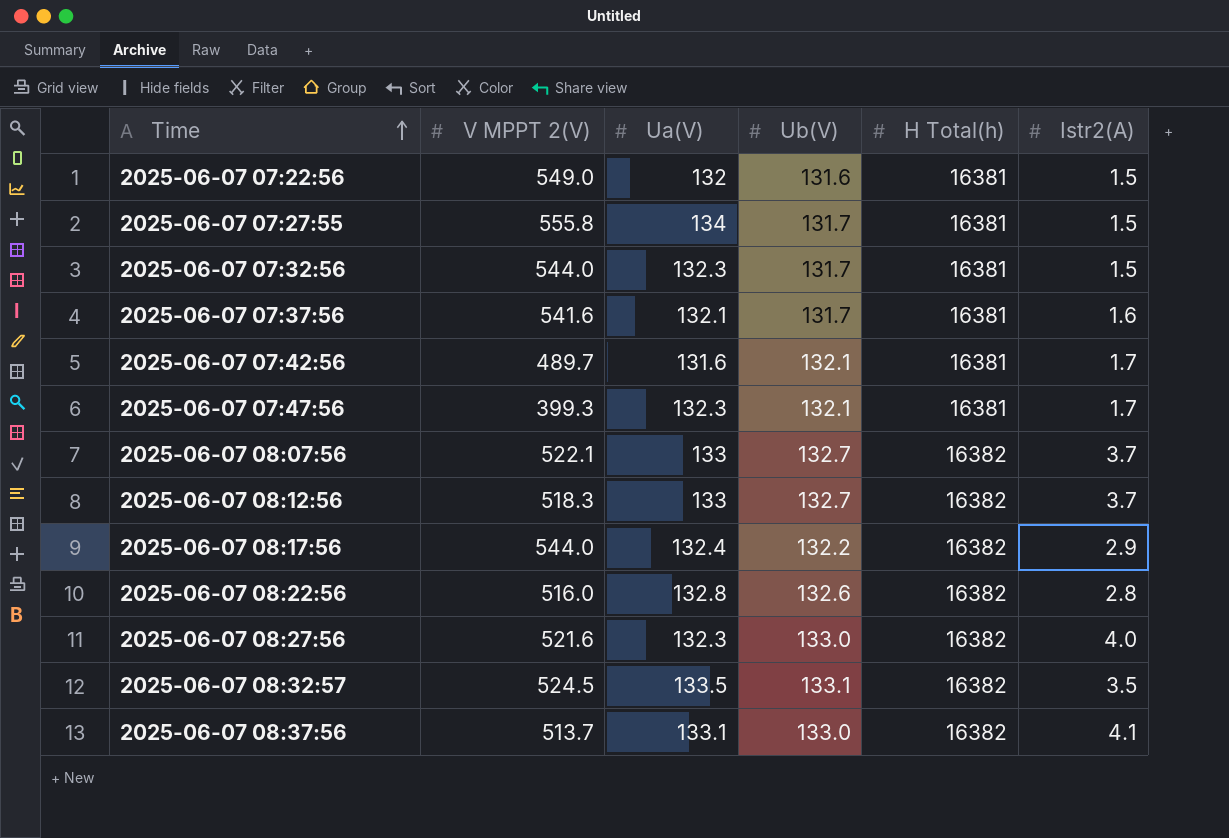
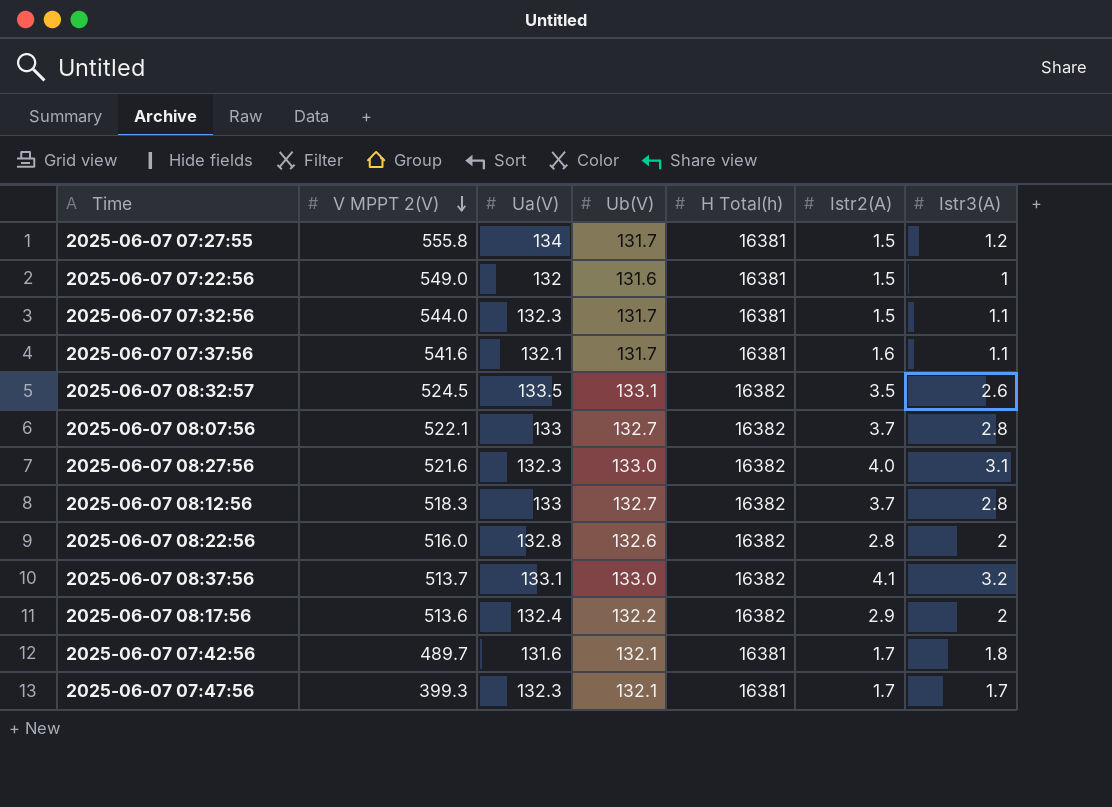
row order: Time ascending -> V MPPT 2(V) descending
column Istr3(A) | position: none -> 7
2025-06-07 08:17:56 | V MPPT 2(V): 544.0 -> 513.6

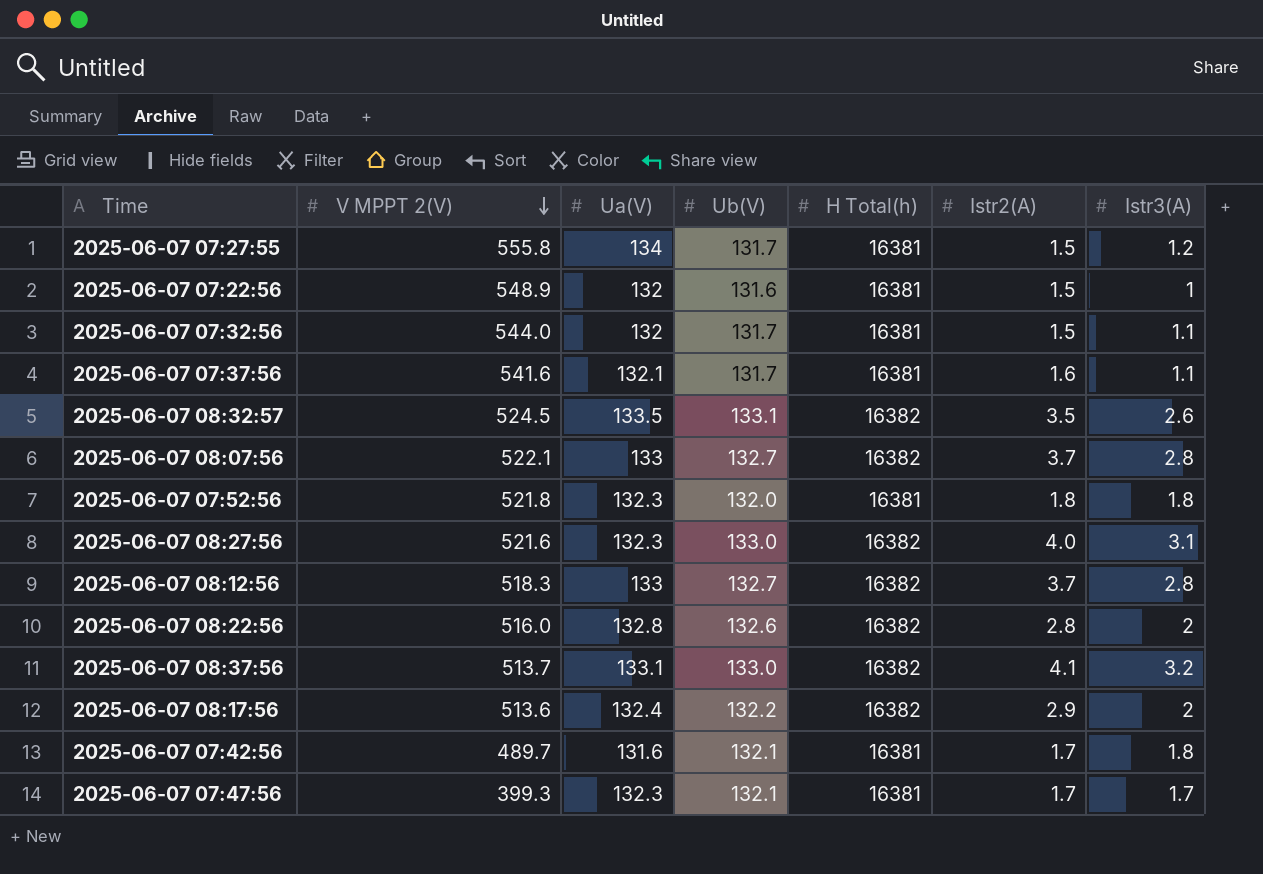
2025-06-07 07:22:56 | V MPPT 2(V): 549.0 -> 548.9
2025-06-07 07:32:56 | Ua(V): 132.3 -> 132
row 2025-06-07 07:52:56: none -> 521.8 | 132.3 | 132.0 | 16381 | 1.8 | 1.8

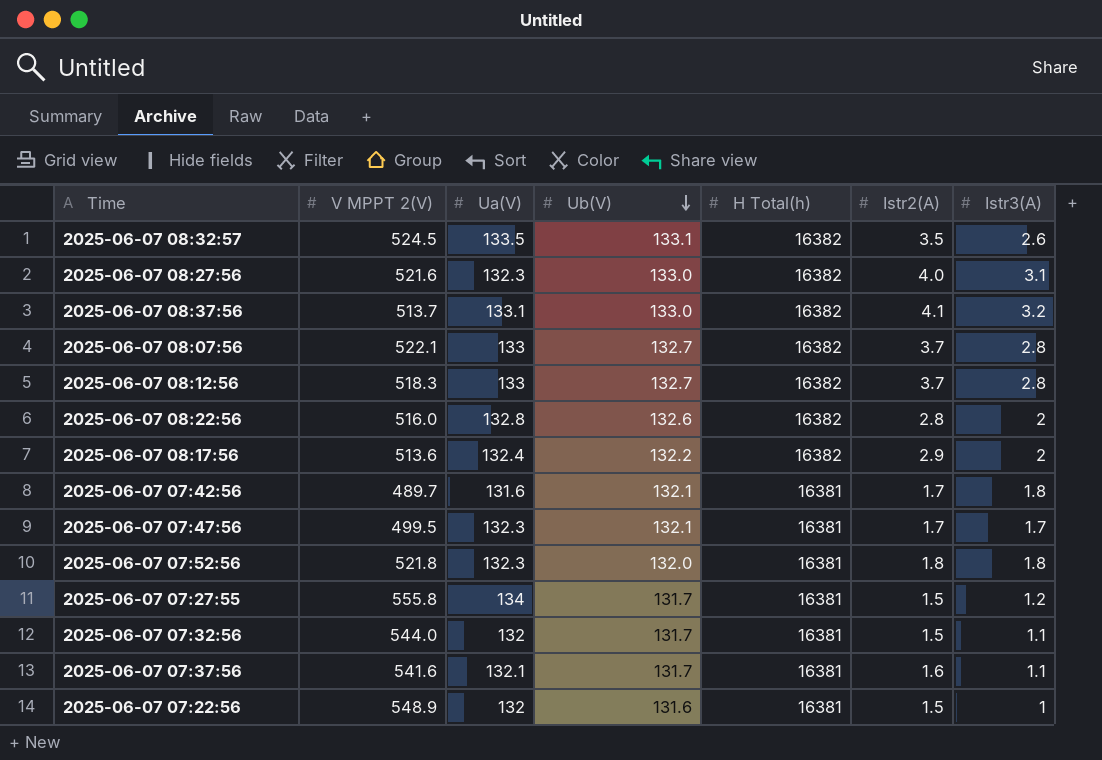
row order: V MPPT 2(V) descending -> Ub(V) descending
2025-06-07 07:47:56 | V MPPT 2(V): 399.3 -> 499.5

